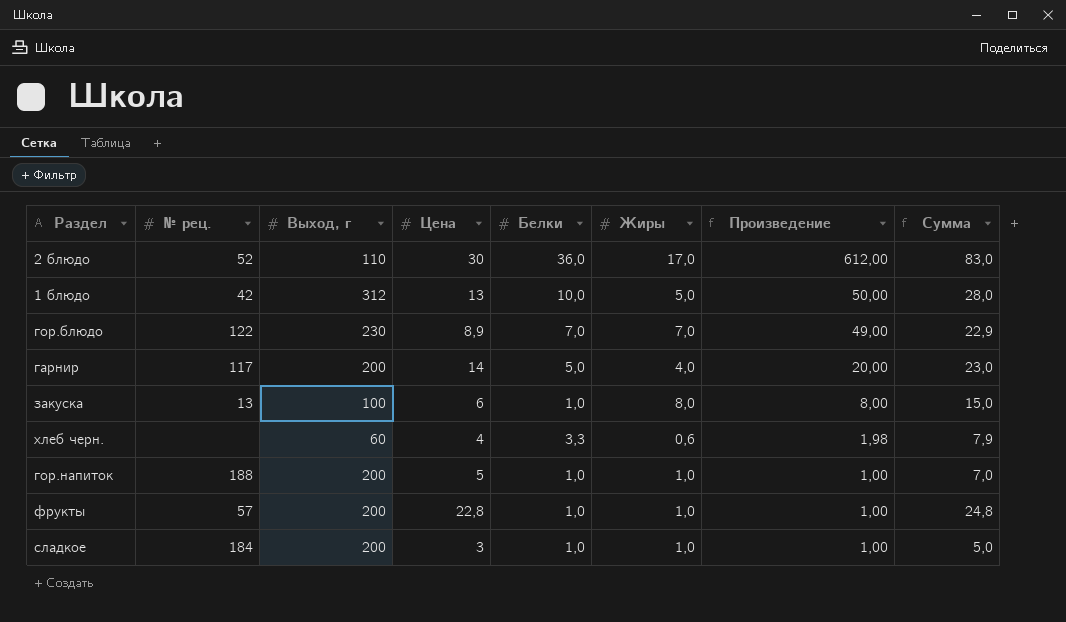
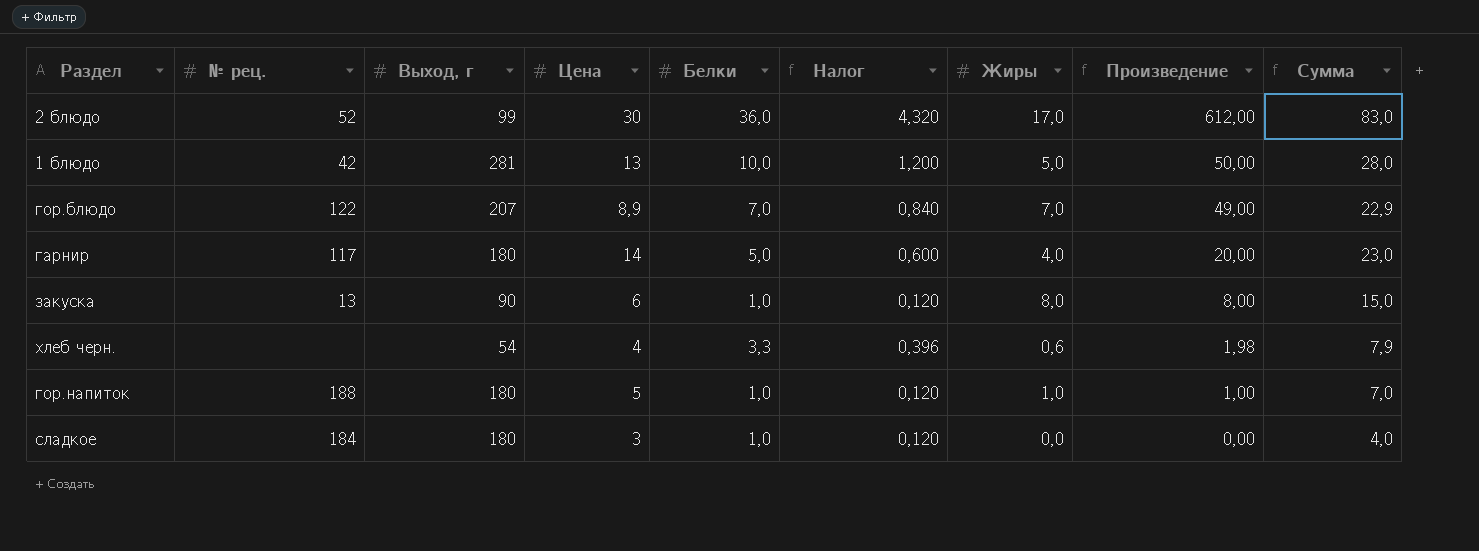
column Налог | formula: none -> [Белки] * 0,12
row фрукты: 57 | 200 | 22,8 | 1,0 | 1,0 | 1,00 | 24,8 -> none
2 блюдо | Выход, г: 110 -> 99
1 блюдо | Выход, г: 312 -> 281
гор.блюдо | Выход, г: 230 -> 207
гарнир | Выход, г: 200 -> 180
закуска | Выход, г: 100 -> 90
хлеб черн. | Выход, г: 60 -> 54
гор.напиток | Выход, г: 200 -> 180
сладкое | Выход, г: 200 -> 180
сладкое | Жиры: 1,0 -> 0,0
сладкое | Произведение: 1,00 -> 0,00
сладкое | Сумма: 5,0 -> 4,0

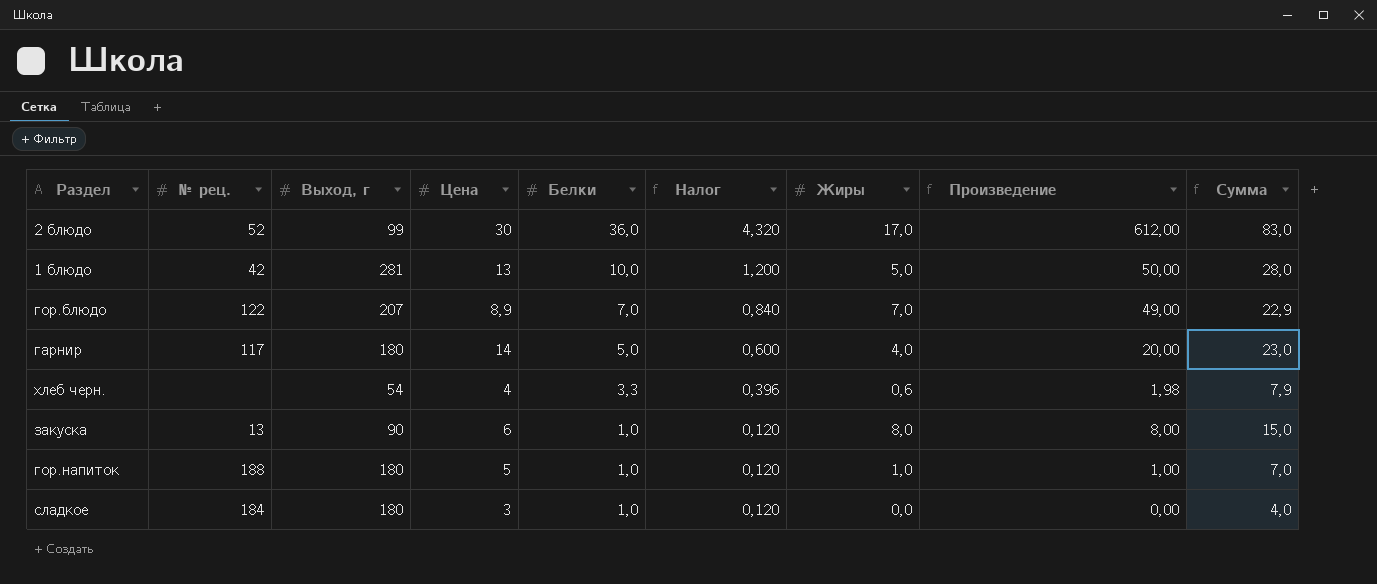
row order: Произведение descending -> Белки descending

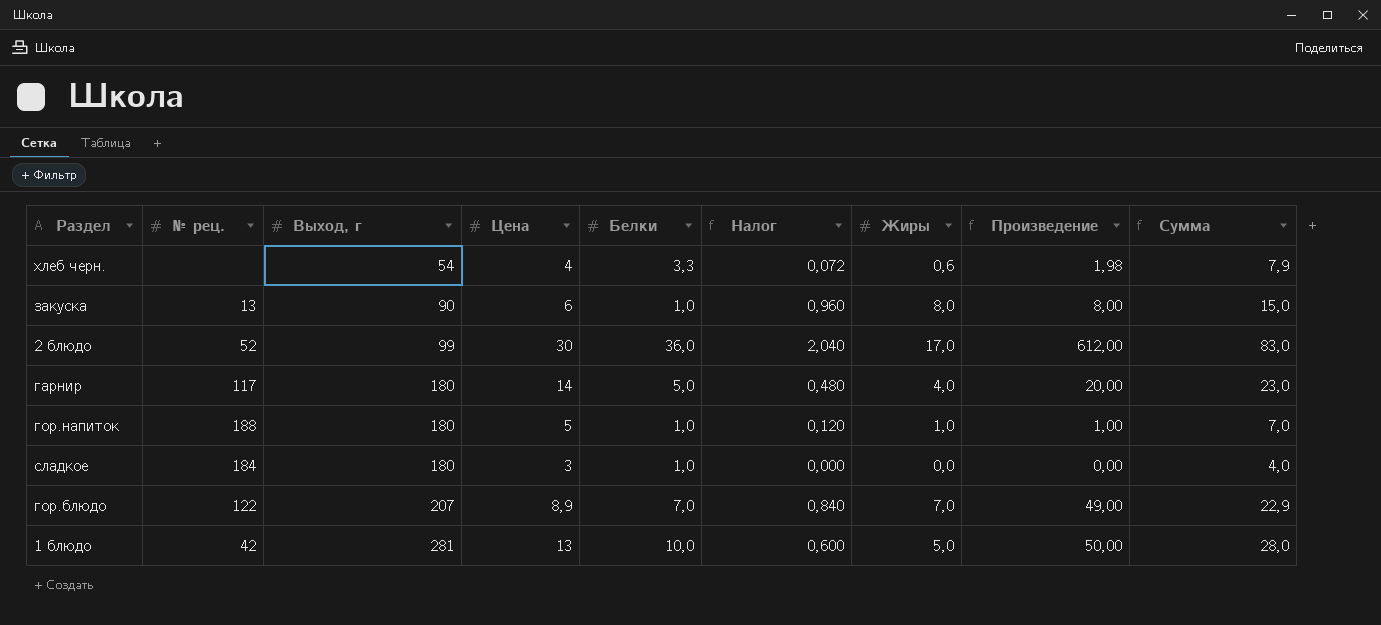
row order: Белки descending -> Выход, г ascending
column Налог | formula: [Белки] * 0,12 -> [Жиры] * 0,12

